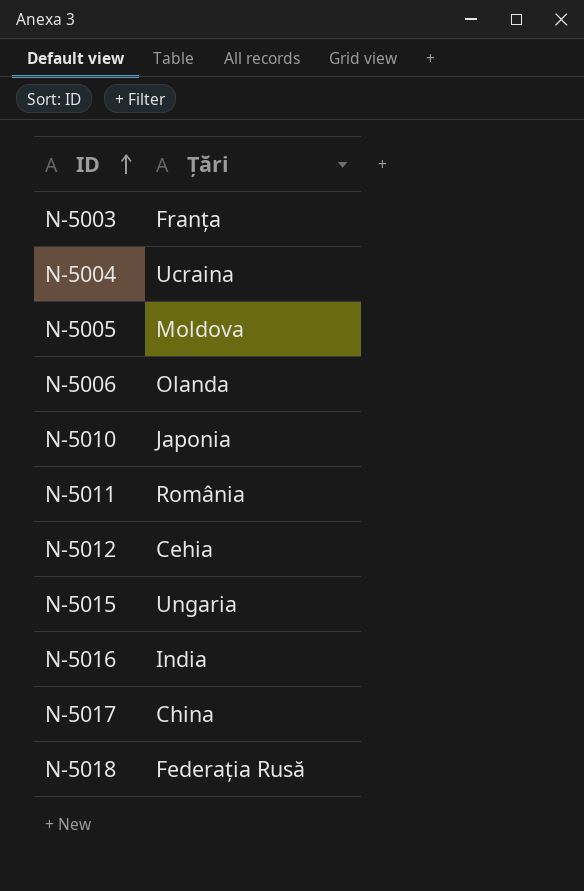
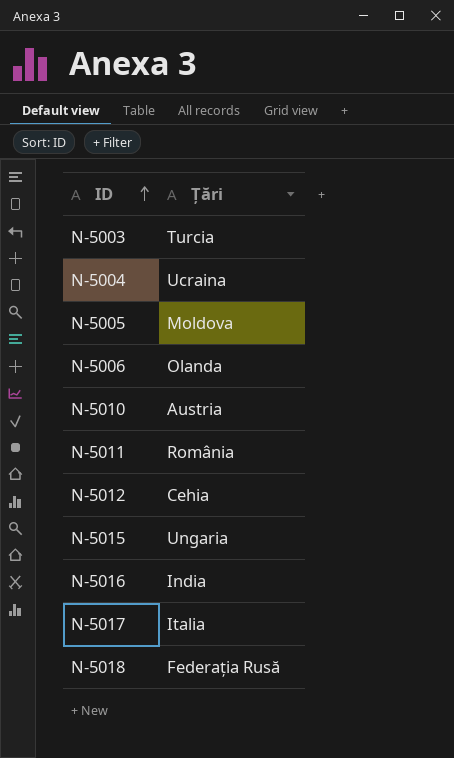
N-5003 | Țări: Franța -> Turcia
N-5010 | Țări: Japonia -> Austria
N-5017 | Țări: China -> Italia

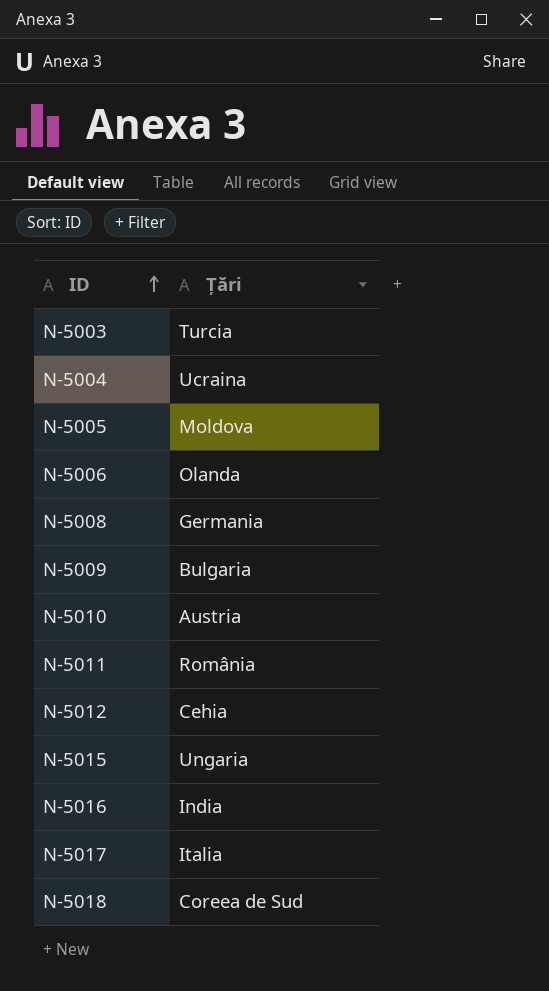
row N-5008: none -> Germania
row N-5009: none -> Bulgaria
N-5018 | Țări: Federația Rusă -> Coreea de Sud

